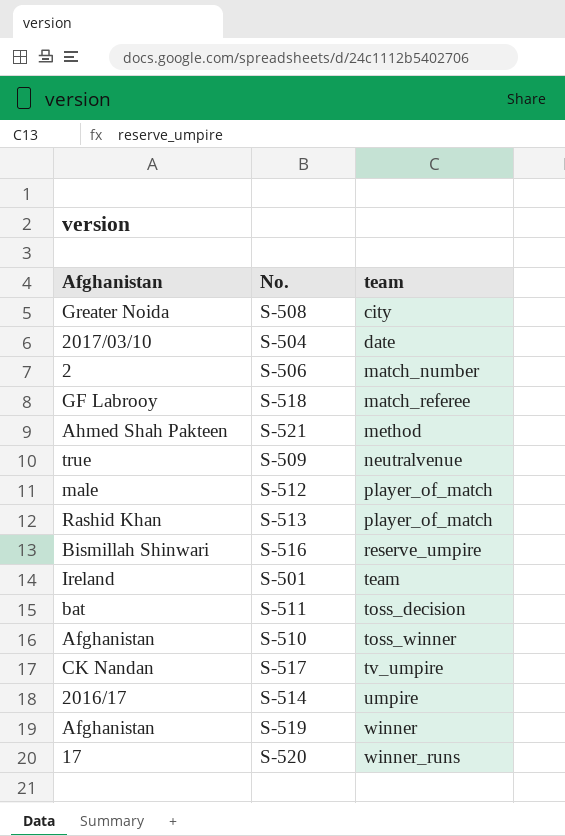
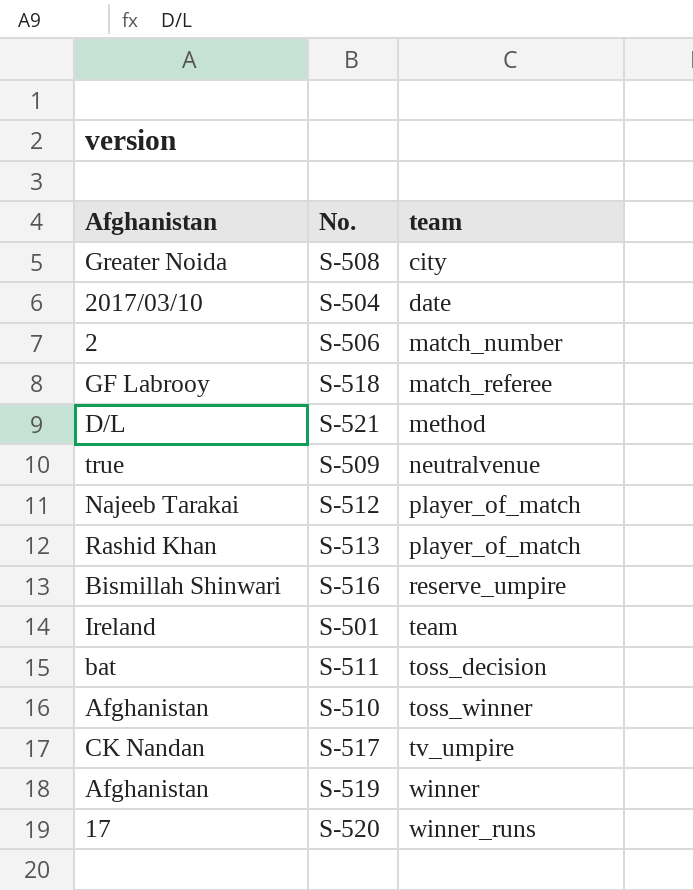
row S-514: 2016/17 | umpire -> none
S-521 | Afghanistan: Ahmed Shah Pakteen -> D/L
S-512 | Afghanistan: male -> Najeeb Tarakai

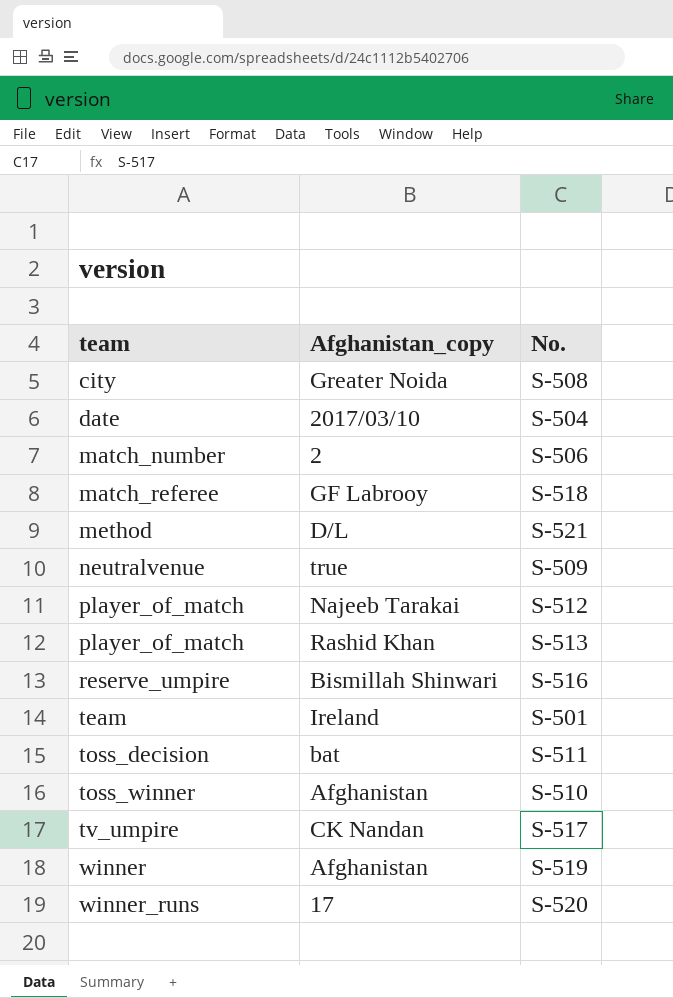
column team | position: 3 -> 1
column name: Afghanistan -> Afghanistan_copy

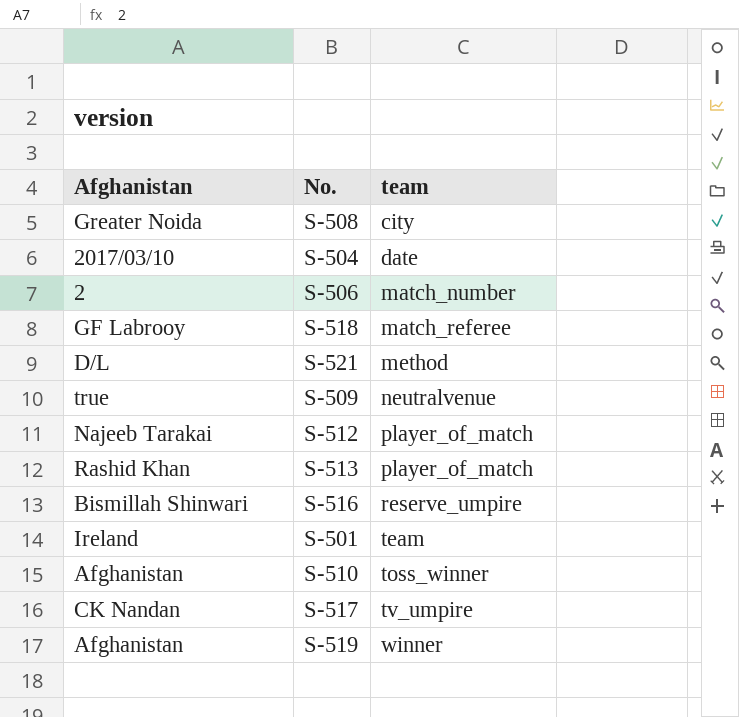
column name: Afghanistan_copy -> Afghanistan
column team | position: 1 -> 3
row S-511: toss_decision | bat -> none
row S-520: winner_runs | 17 -> none

